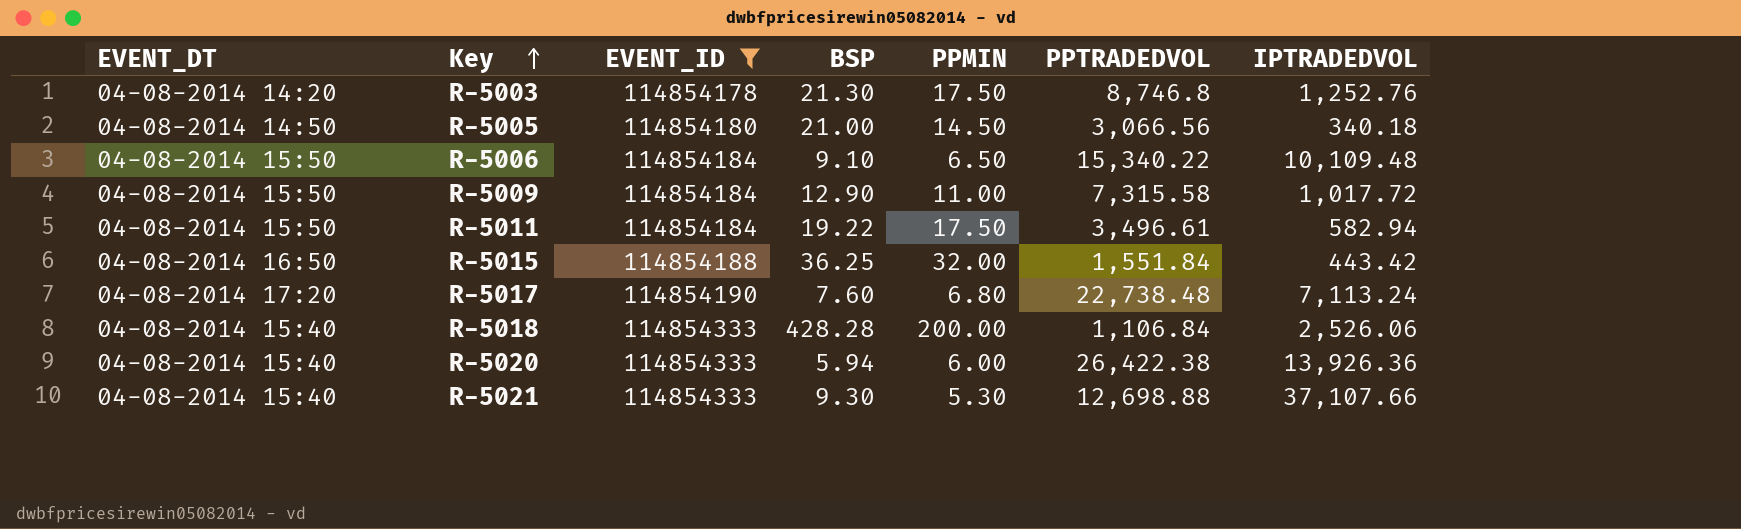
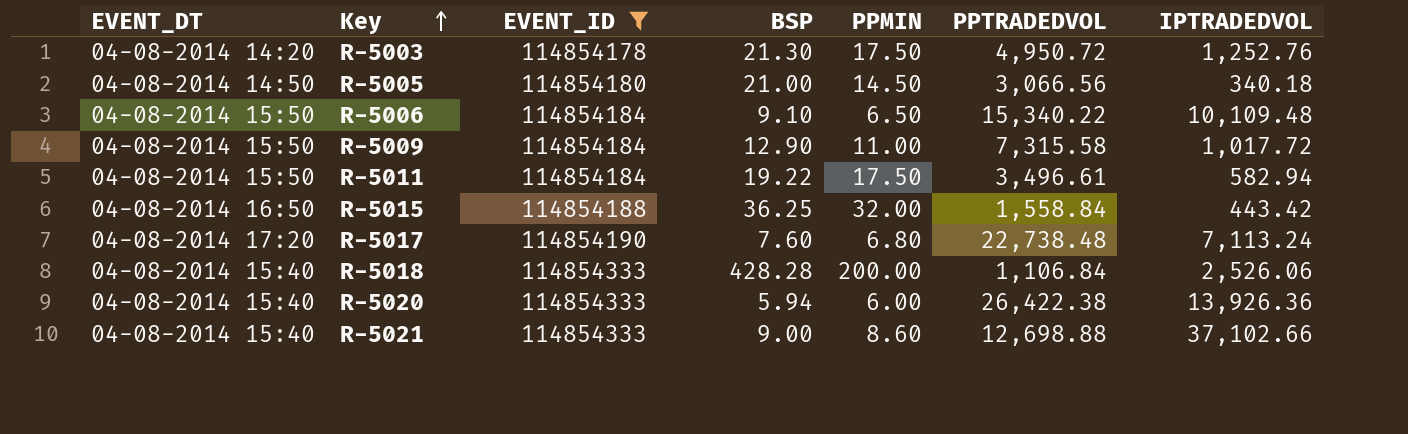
R-5003 | PPTRADEDVOL: 8,746.8 -> 4,950.72
R-5015 | PPTRADEDVOL: 1,551.84 -> 1,558.84
R-5021 | BSP: 9.30 -> 9.00
R-5021 | PPMIN: 5.30 -> 8.60
R-5021 | IPTRADEDVOL: 37,107.66 -> 37,102.66

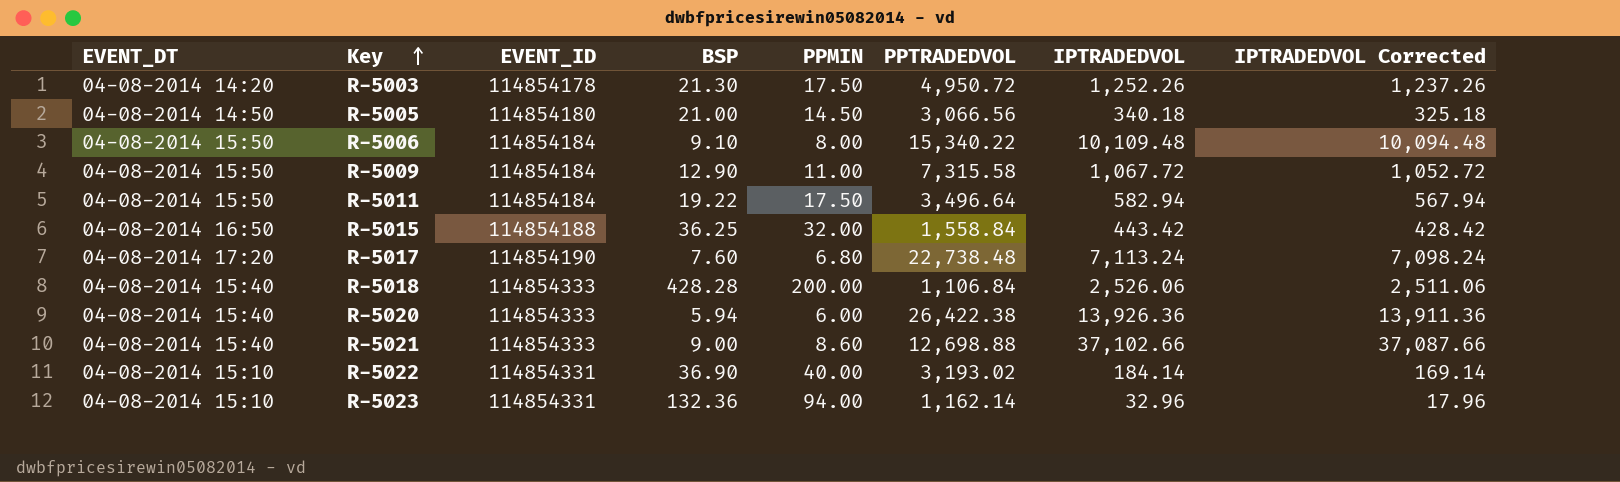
filter: EVENT_ID != 114854331 -> none
column IPTRADEDVOL Corrected | formula: none -> [IPTRADEDVOL] - 15
R-5003 | IPTRADEDVOL: 1,252.76 -> 1,252.26
R-5006 | PPMIN: 6.50 -> 8.00
R-5009 | IPTRADEDVOL: 1,017.72 -> 1,067.72
R-5011 | PPTRADEDVOL: 3,496.61 -> 3,496.64

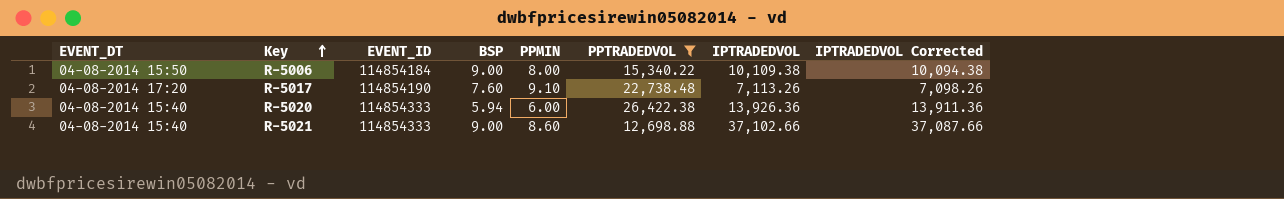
filter: none -> PPTRADEDVOL >= 12,698.88
R-5006 | BSP: 9.10 -> 9.00
R-5006 | IPTRADEDVOL: 10,109.48 -> 10,109.38
R-5006 | IPTRADEDVOL Corrected: 10,094.48 -> 10,094.38
R-5017 | PPMIN: 6.80 -> 9.10
R-5017 | IPTRADEDVOL: 7,113.24 -> 7,113.26
R-5017 | IPTRADEDVOL Corrected: 7,098.24 -> 7,098.26

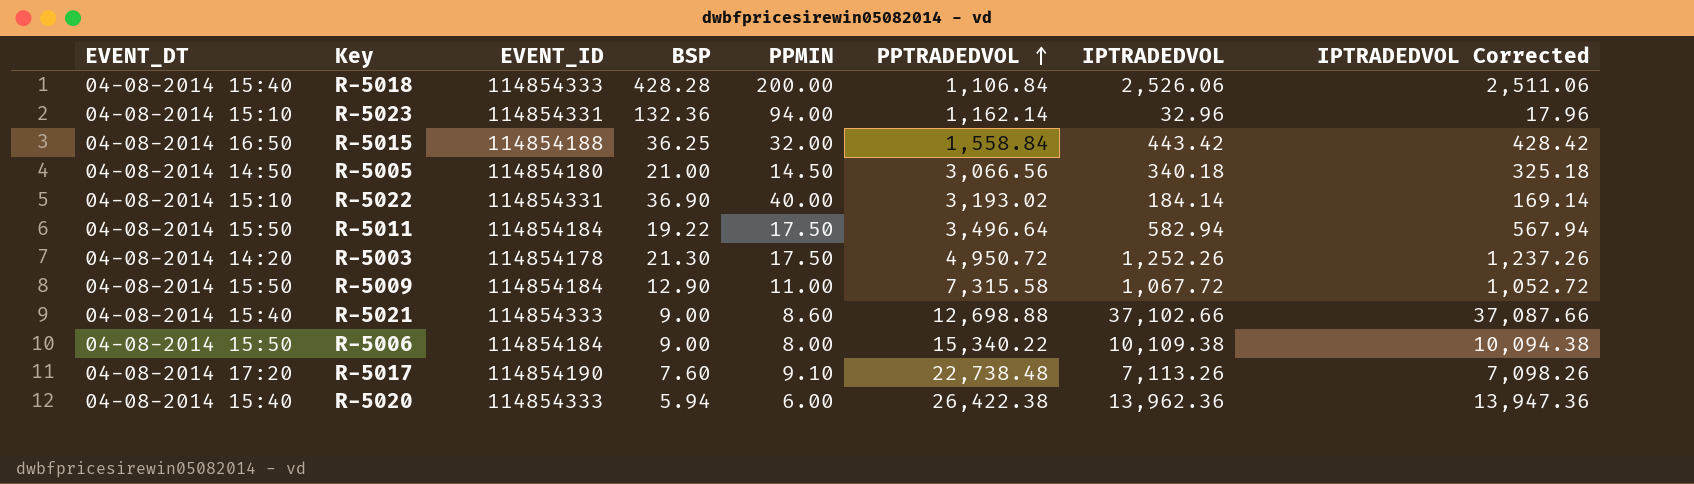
filter: PPTRADEDVOL >= 12,698.88 -> none
row order: Key ascending -> PPTRADEDVOL ascending
R-5020 | IPTRADEDVOL: 13,926.36 -> 13,962.36
R-5020 | IPTRADEDVOL Corrected: 13,911.36 -> 13,947.36

